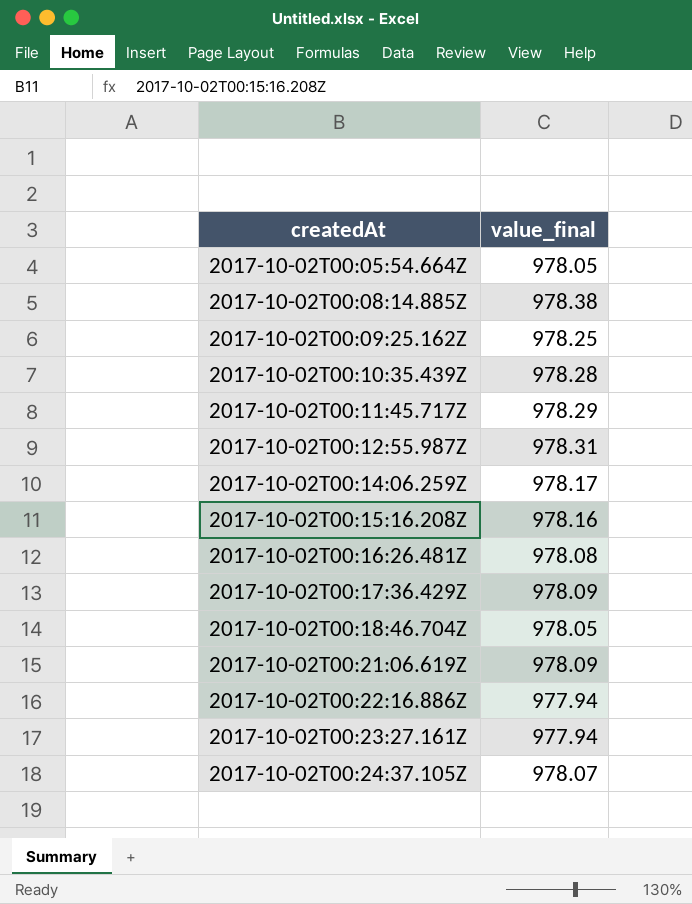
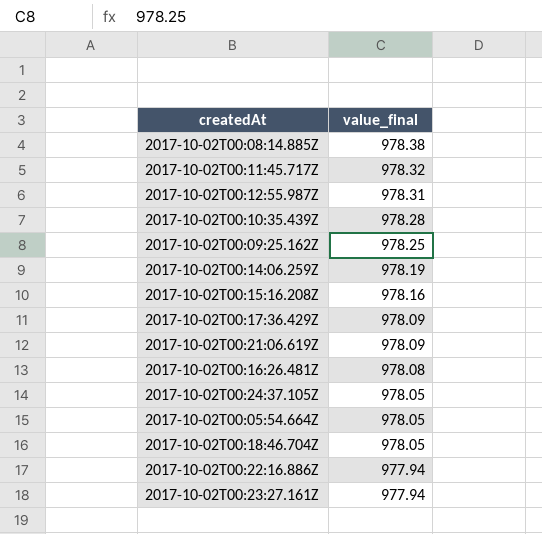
row order: createdAt ascending -> value_final descending
2017-10-02T00:11:45.717Z | value_final: 978.29 -> 978.32
2017-10-02T00:14:06.259Z | value_final: 978.17 -> 978.19
2017-10-02T00:24:37.105Z | value_final: 978.07 -> 978.05

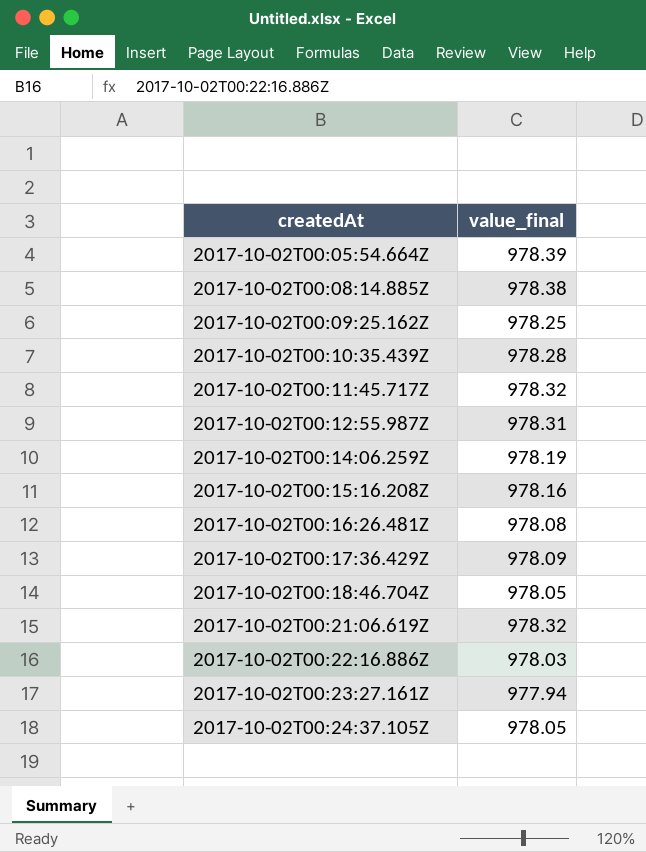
row order: value_final descending -> createdAt ascending
2017-10-02T00:05:54.664Z | value_final: 978.05 -> 978.39
2017-10-02T00:21:06.619Z | value_final: 978.09 -> 978.32
2017-10-02T00:22:16.886Z | value_final: 977.94 -> 978.03

